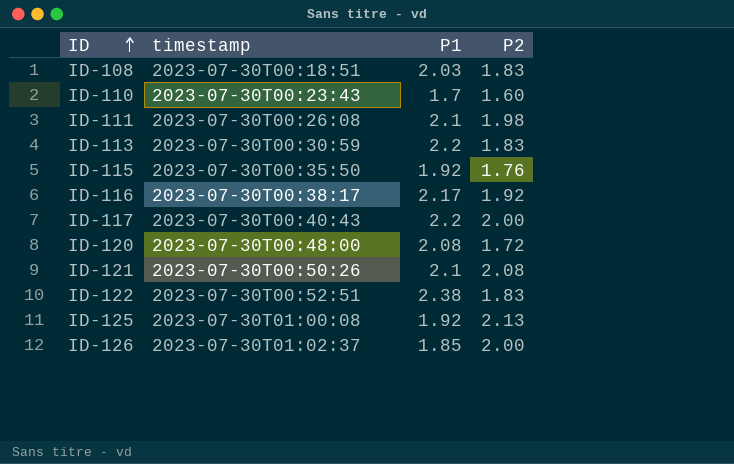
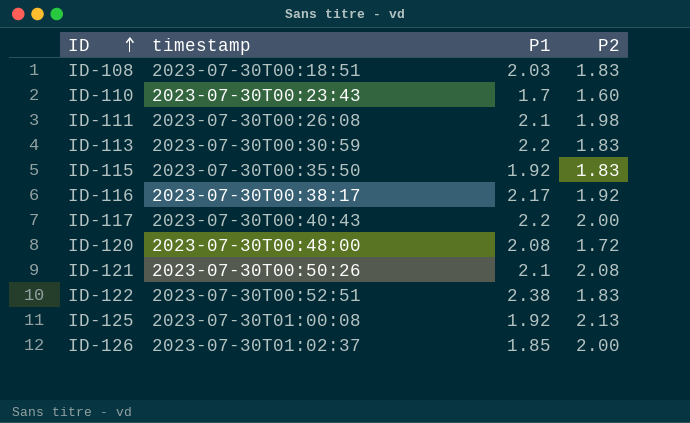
ID-115 | P2: 1.76 -> 1.83

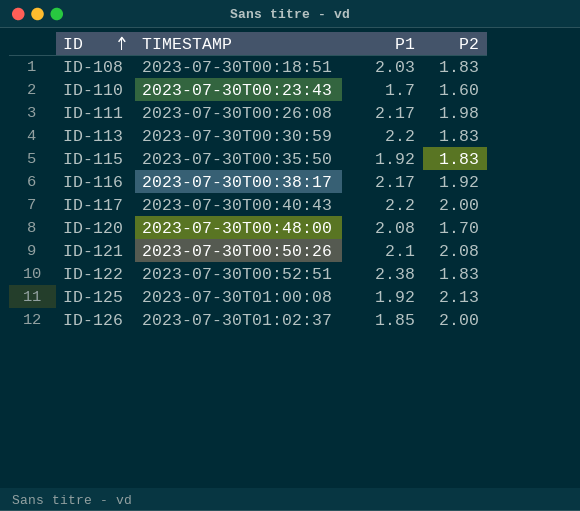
column name: timestamp -> TIMESTAMP
ID-111 | P1: 2.1 -> 2.17
ID-120 | P2: 1.72 -> 1.70

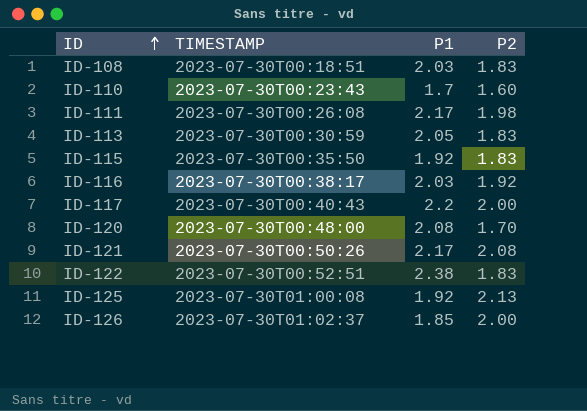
ID-113 | P1: 2.2 -> 2.05
ID-116 | P1: 2.17 -> 2.03
ID-121 | P1: 2.1 -> 2.17

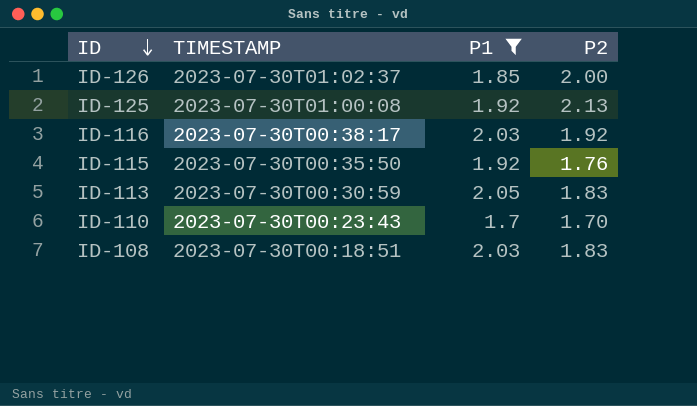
filter: none -> P1 <= 2.05
row order: ID ascending -> ID descending
ID-115 | P2: 1.83 -> 1.76
ID-110 | P2: 1.60 -> 1.70

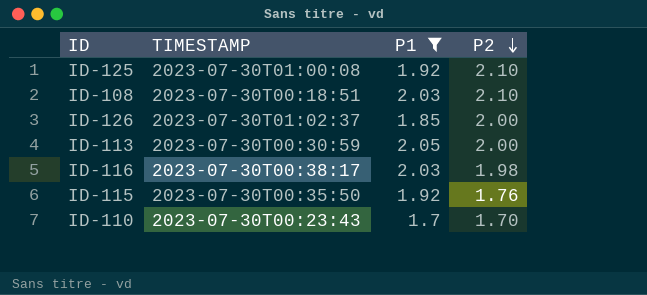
row order: ID descending -> P2 descending
ID-125 | P2: 2.13 -> 2.10
ID-108 | P2: 1.83 -> 2.10
ID-113 | P2: 1.83 -> 2.00
ID-116 | P2: 1.92 -> 1.98

